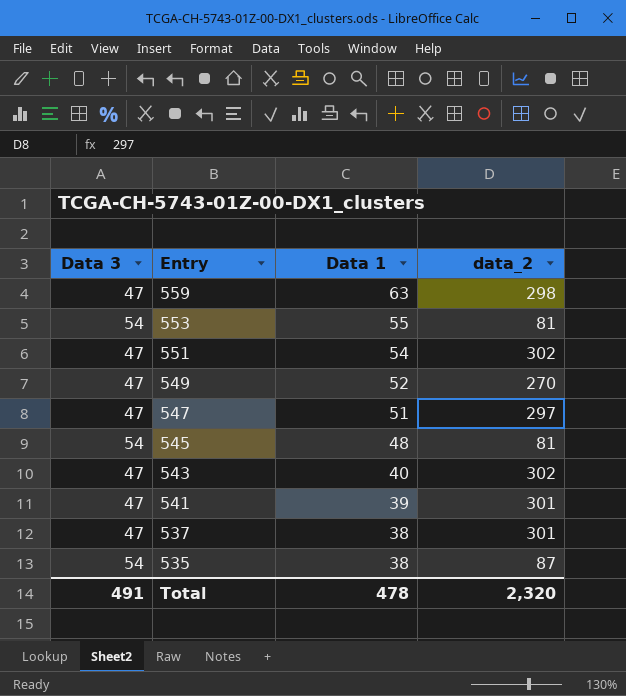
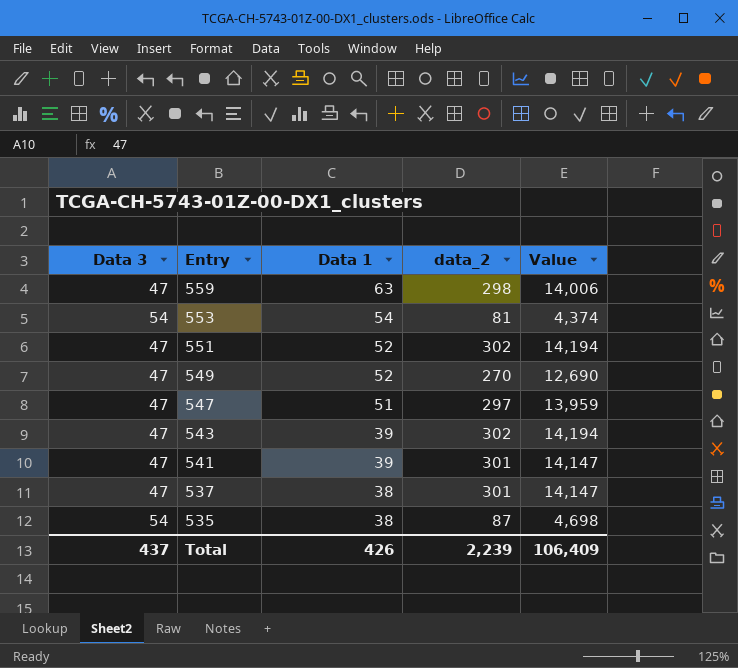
column Value | formula: none -> [Data 3] * [data_2]
row 545: 54 | 48 | 81 -> none
553 | Data 1: 55 -> 54
551 | Data 1: 54 -> 52
543 | Data 1: 40 -> 39
Total | Data 3: 491 -> 437
Total | Data 1: 478 -> 426
Total | data_2: 2,320 -> 2,239

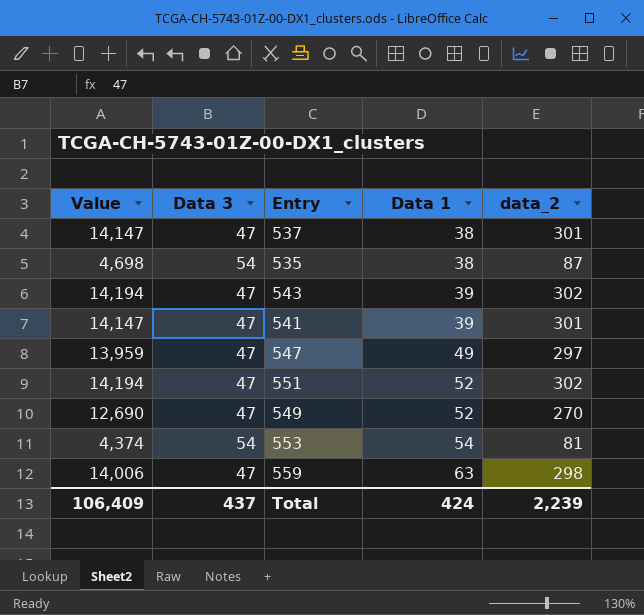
row order: Entry descending -> Data 1 ascending
column Value | position: 5 -> 1
547 | Data 1: 51 -> 49
Total | Data 1: 426 -> 424

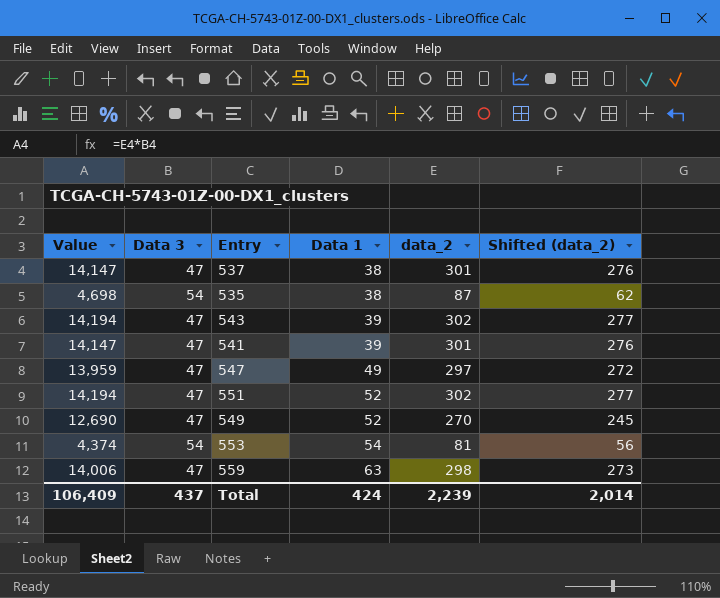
column Shifted (data_2) | formula: none -> [data_2] - 25

